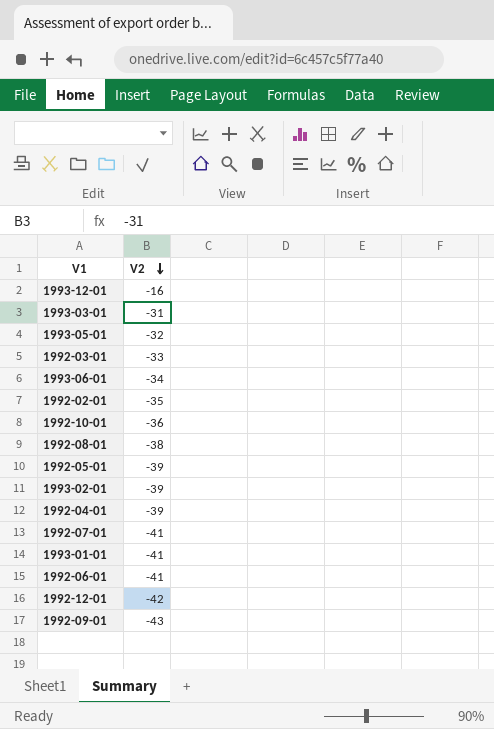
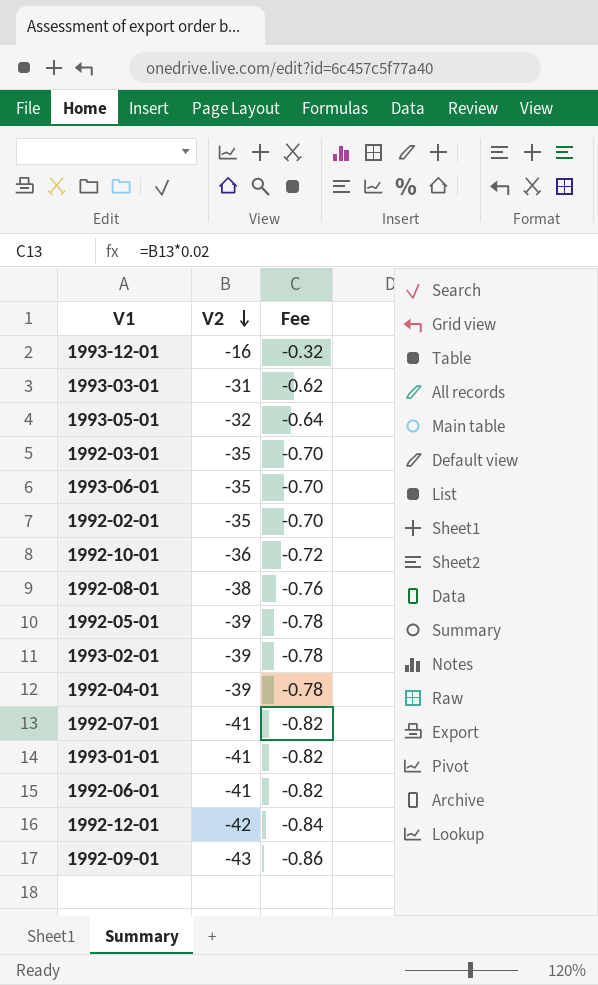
column Fee | formula: none -> [V2] * 0.02
1992-03-01 | V2: -33 -> -35
1993-06-01 | V2: -34 -> -35

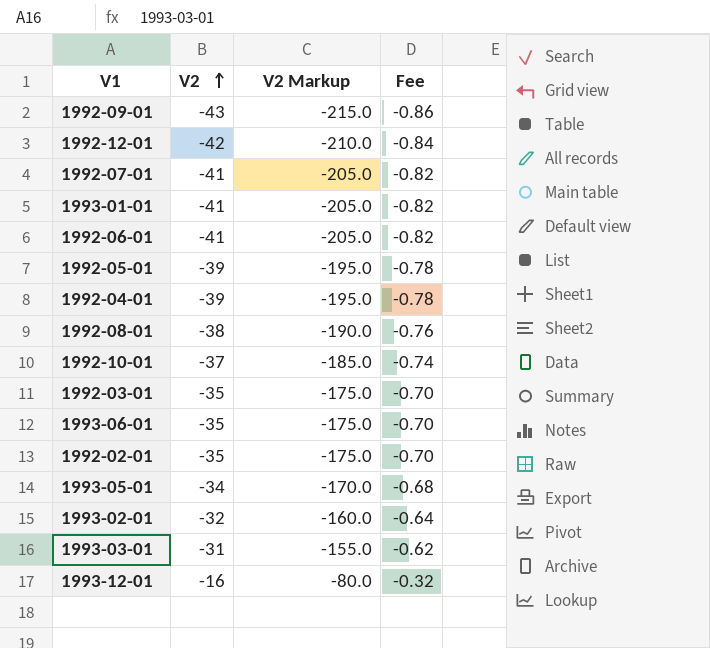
row order: V2 descending -> V2 ascending
column V2 Markup | formula: none -> [V2] * 5
1992-10-01 | V2: -36 -> -37
1992-10-01 | Fee: -0.72 -> -0.74
1993-05-01 | V2: -32 -> -34
1993-05-01 | Fee: -0.64 -> -0.68
1993-02-01 | V2: -39 -> -32
1993-02-01 | Fee: -0.78 -> -0.64

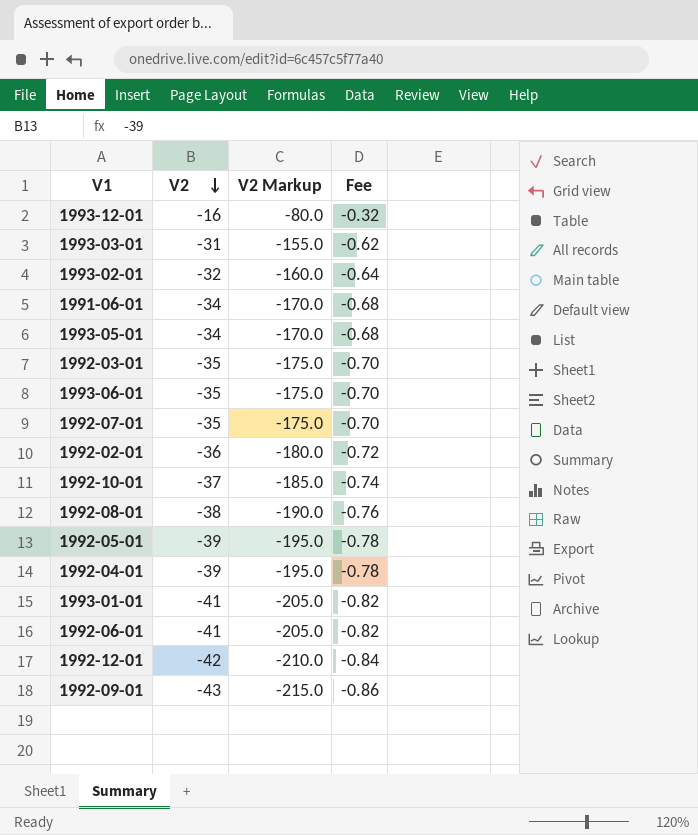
row order: V2 ascending -> V2 descending
row 1991-06-01: none -> -34 | -170.0 | -0.68
1992-07-01 | V2: -41 -> -35
1992-07-01 | V2 Markup: -205.0 -> -175.0
1992-07-01 | Fee: -0.82 -> -0.70
1992-02-01 | V2: -35 -> -36
1992-02-01 | V2 Markup: -175.0 -> -180.0
1992-02-01 | Fee: -0.70 -> -0.72

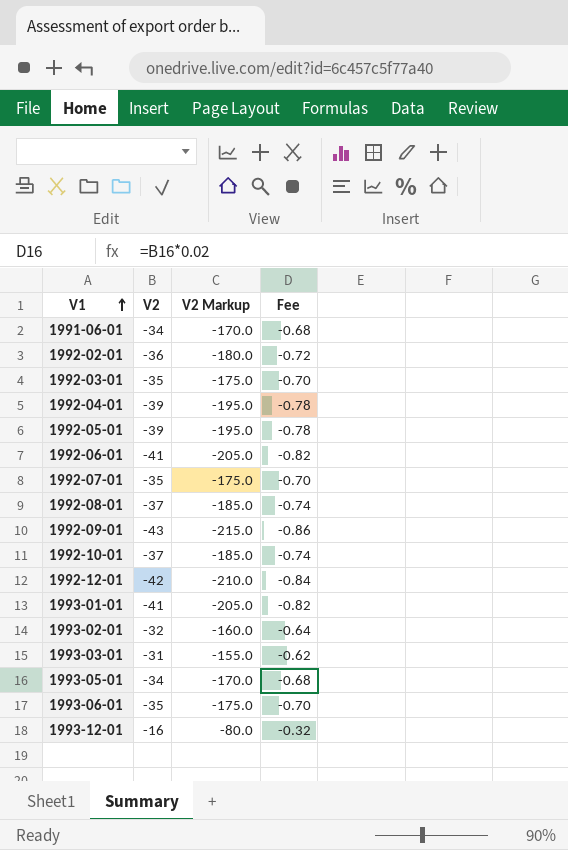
row order: V2 descending -> V1 ascending
1992-08-01 | V2: -38 -> -37
1992-08-01 | V2 Markup: -190.0 -> -185.0
1992-08-01 | Fee: -0.76 -> -0.74

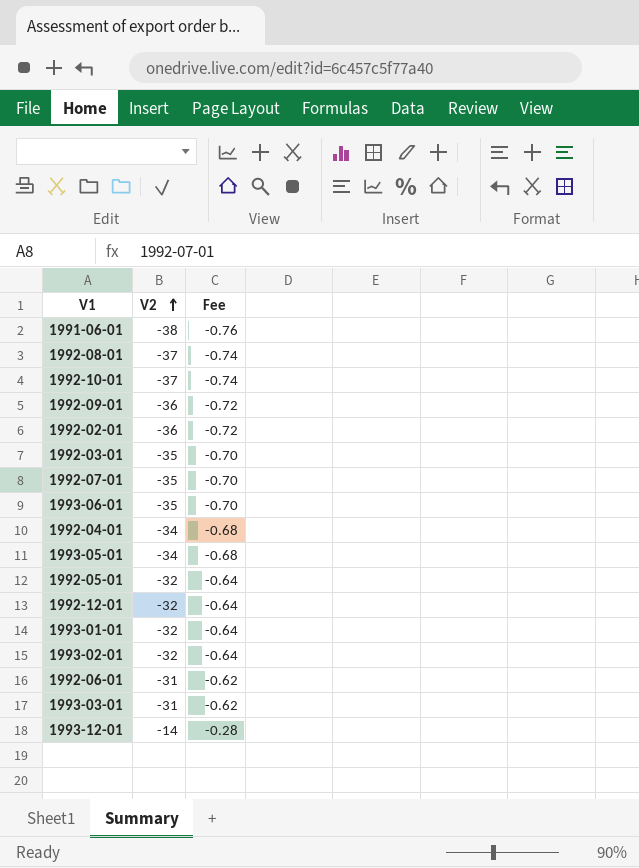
row order: V1 ascending -> V2 ascending
column V2 Markup | formula: [V2] * 5 -> none
1991-06-01 | V2: -34 -> -38
1991-06-01 | Fee: -0.68 -> -0.76
1992-09-01 | V2: -43 -> -36
1992-09-01 | Fee: -0.86 -> -0.72
1992-04-01 | V2: -39 -> -34
1992-04-01 | Fee: -0.78 -> -0.68
1992-05-01 | V2: -39 -> -32
1992-05-01 | Fee: -0.78 -> -0.64
1992-12-01 | V2: -42 -> -32
1992-12-01 | Fee: -0.84 -> -0.64
1993-01-01 | V2: -41 -> -32
1993-01-01 | Fee: -0.82 -> -0.64
1992-06-01 | V2: -41 -> -31
1992-06-01 | Fee: -0.82 -> -0.62
1993-12-01 | V2: -16 -> -14
1993-12-01 | Fee: -0.32 -> -0.28

